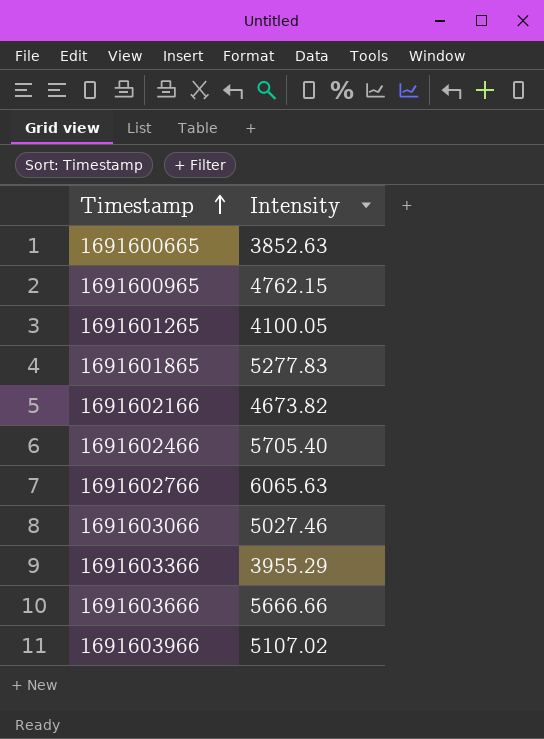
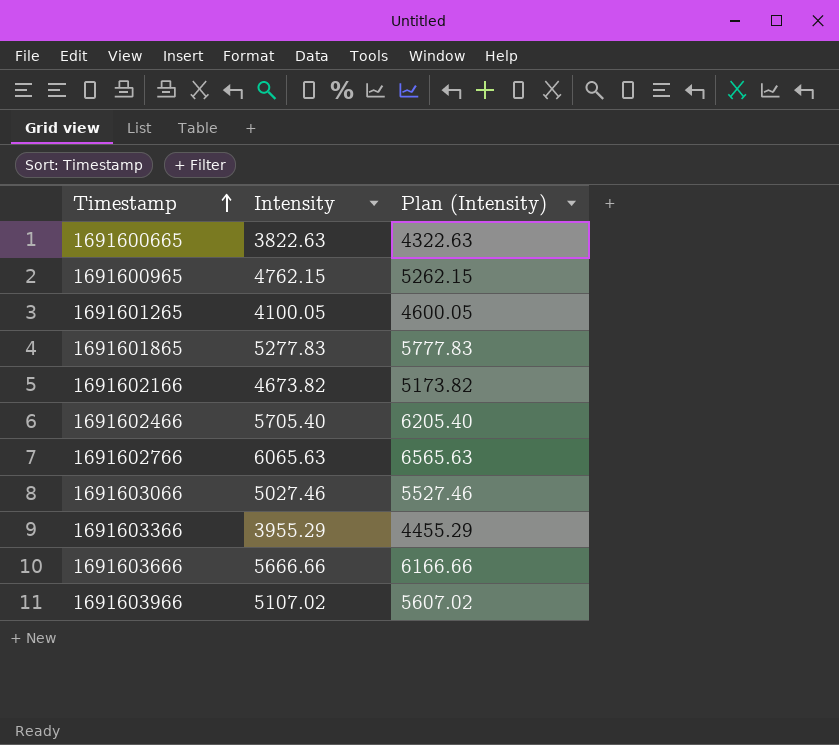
column Plan (Intensity) | formula: none -> [Intensity] + 500
1691600665 | Intensity: 3852.63 -> 3822.63

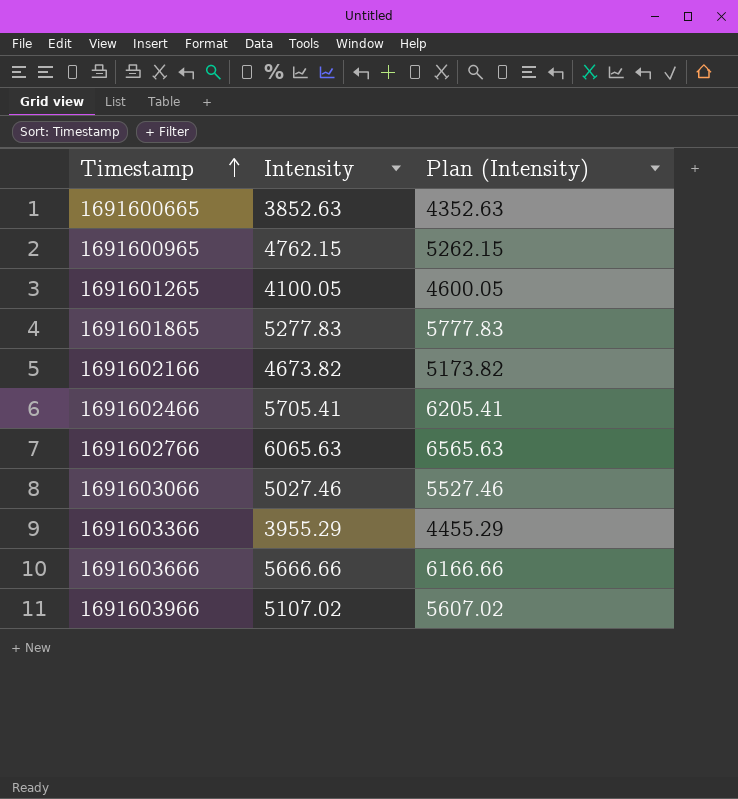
1691600665 | Intensity: 3822.63 -> 3852.63
1691600665 | Plan (Intensity): 4322.63 -> 4352.63
1691602466 | Intensity: 5705.40 -> 5705.41
1691602466 | Plan (Intensity): 6205.40 -> 6205.41

